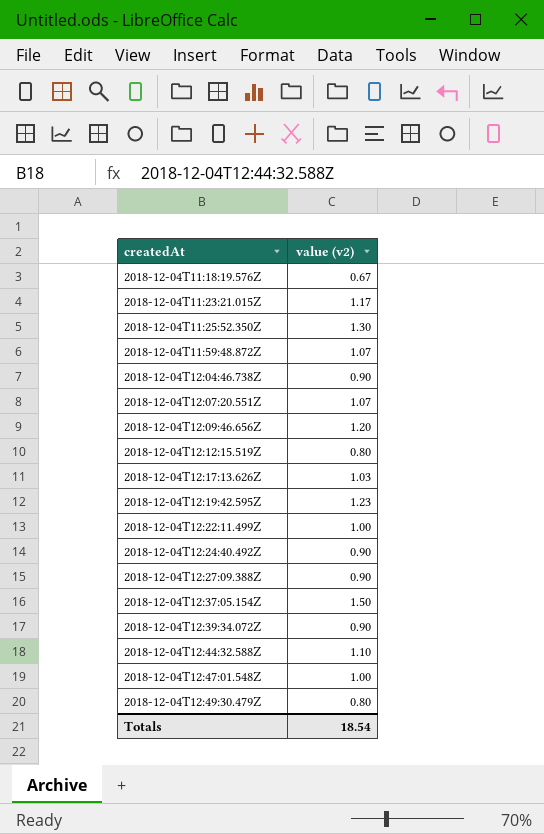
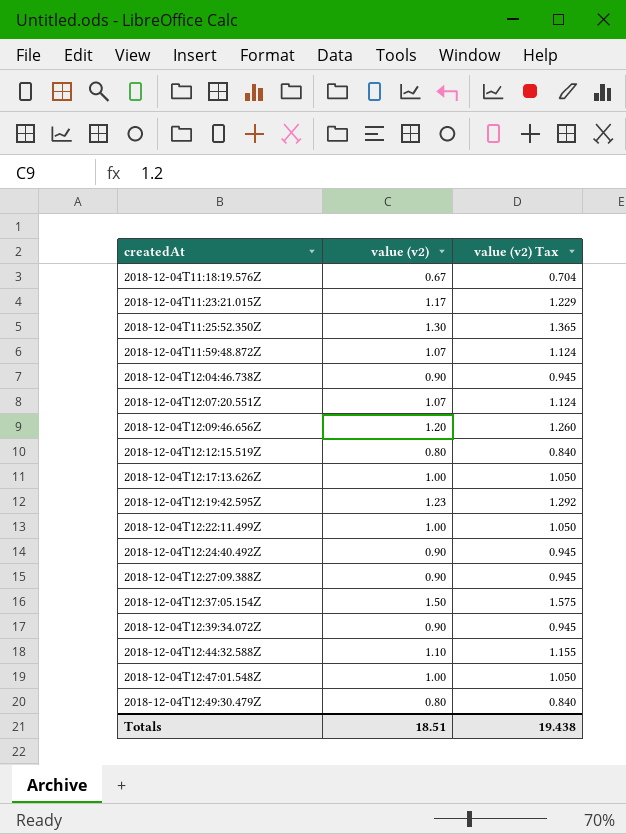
column value (v2) Tax | formula: none -> [value (v2)] * 1.05
2018-12-04T12:17:13.626Z | value (v2): 1.03 -> 1.00
Totals | value (v2): 18.54 -> 18.51

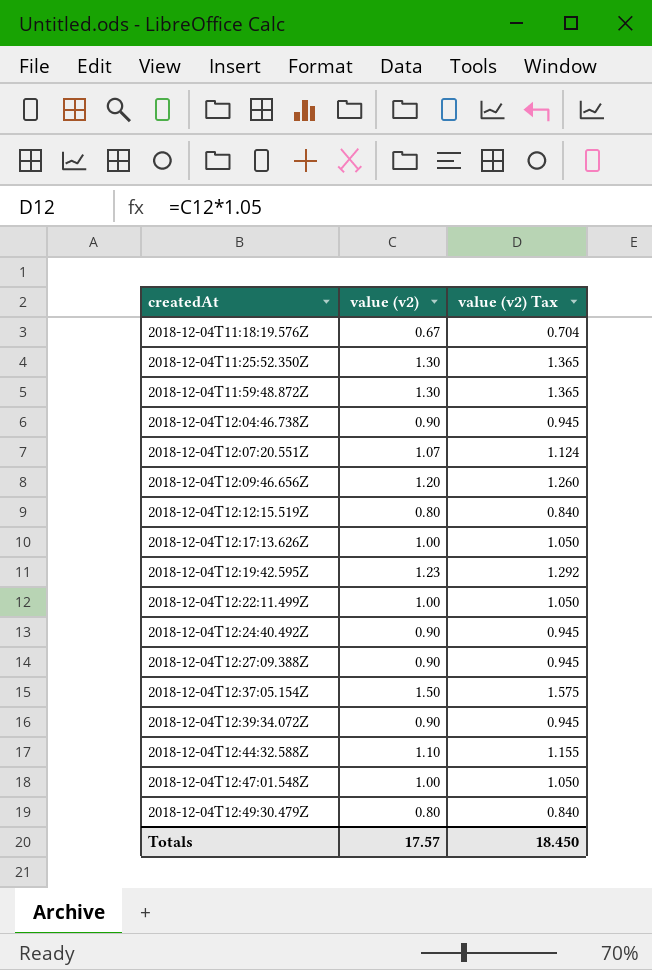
row 2018-12-04T11:23:21.015Z: 1.17 | 1.229 -> none
2018-12-04T11:59:48.872Z | value (v2): 1.07 -> 1.30
2018-12-04T11:59:48.872Z | value (v2) Tax: 1.124 -> 1.365
Totals | value (v2): 18.51 -> 17.57
Totals | value (v2) Tax: 19.438 -> 18.450

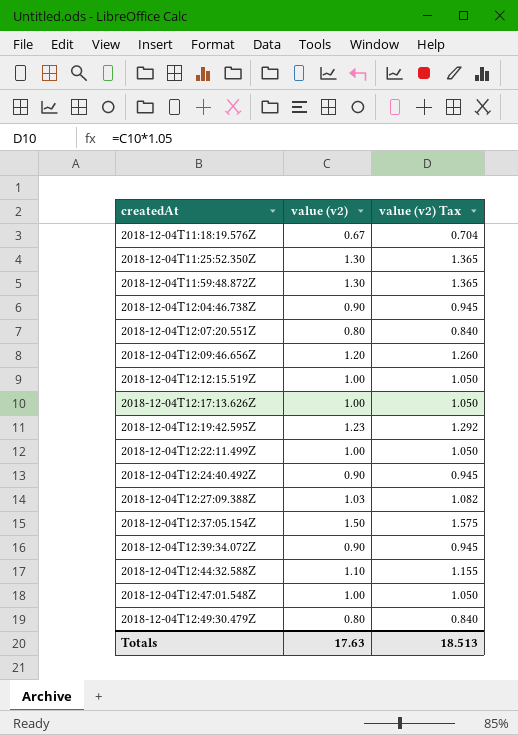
2018-12-04T12:07:20.551Z | value (v2): 1.07 -> 0.80
2018-12-04T12:07:20.551Z | value (v2) Tax: 1.124 -> 0.840
2018-12-04T12:12:15.519Z | value (v2): 0.80 -> 1.00
2018-12-04T12:12:15.519Z | value (v2) Tax: 0.840 -> 1.050
2018-12-04T12:27:09.388Z | value (v2): 0.90 -> 1.03
2018-12-04T12:27:09.388Z | value (v2) Tax: 0.945 -> 1.082
Totals | value (v2): 17.57 -> 17.63
Totals | value (v2) Tax: 18.450 -> 18.513

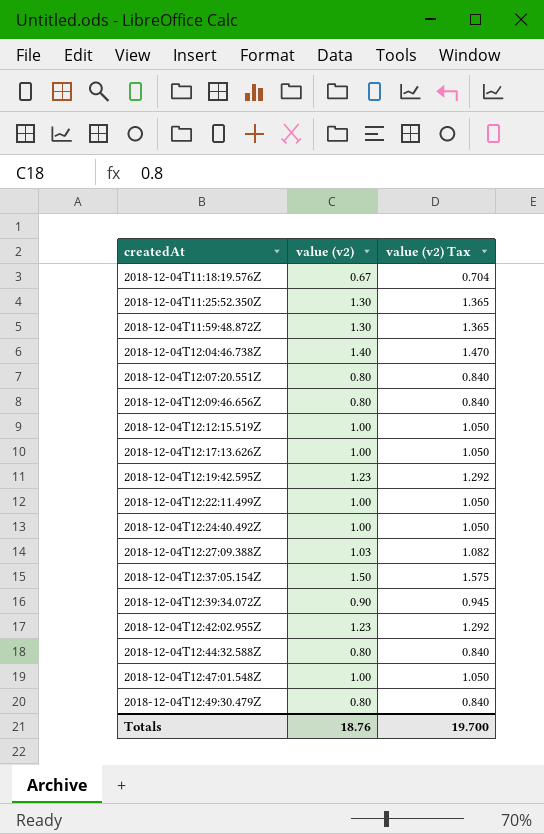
2018-12-04T12:04:46.738Z | value (v2): 0.90 -> 1.40
2018-12-04T12:04:46.738Z | value (v2) Tax: 0.945 -> 1.470
2018-12-04T12:09:46.656Z | value (v2): 1.20 -> 0.80
2018-12-04T12:09:46.656Z | value (v2) Tax: 1.260 -> 0.840
2018-12-04T12:24:40.492Z | value (v2): 0.90 -> 1.00
2018-12-04T12:24:40.492Z | value (v2) Tax: 0.945 -> 1.050
row 2018-12-04T12:42:02.955Z: none -> 1.23 | 1.292
2018-12-04T12:44:32.588Z | value (v2): 1.10 -> 0.80
2018-12-04T12:44:32.588Z | value (v2) Tax: 1.155 -> 0.840
Totals | value (v2): 17.63 -> 18.76
Totals | value (v2) Tax: 18.513 -> 19.700

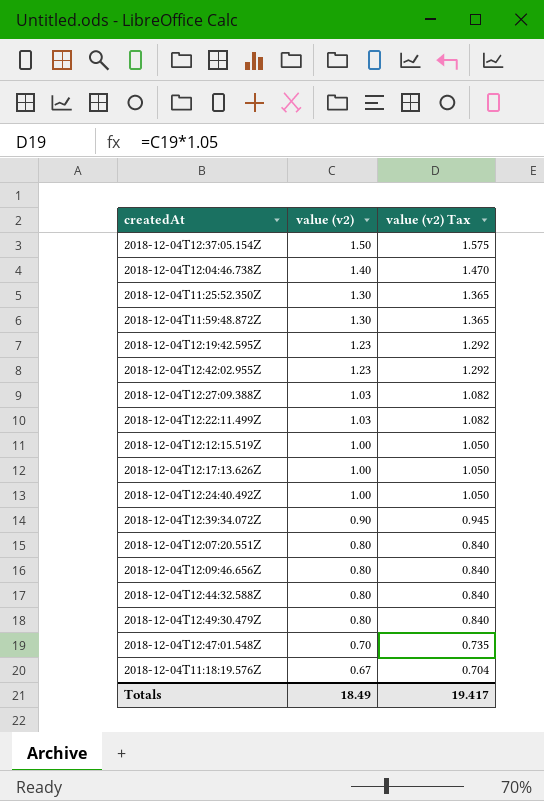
row order: createdAt ascending -> value (v2) descending
2018-12-04T12:22:11.499Z | value (v2): 1.00 -> 1.03
2018-12-04T12:22:11.499Z | value (v2) Tax: 1.050 -> 1.082
2018-12-04T12:47:01.548Z | value (v2): 1.00 -> 0.70
2018-12-04T12:47:01.548Z | value (v2) Tax: 1.050 -> 0.735
Totals | value (v2): 18.76 -> 18.49
Totals | value (v2) Tax: 19.700 -> 19.417

